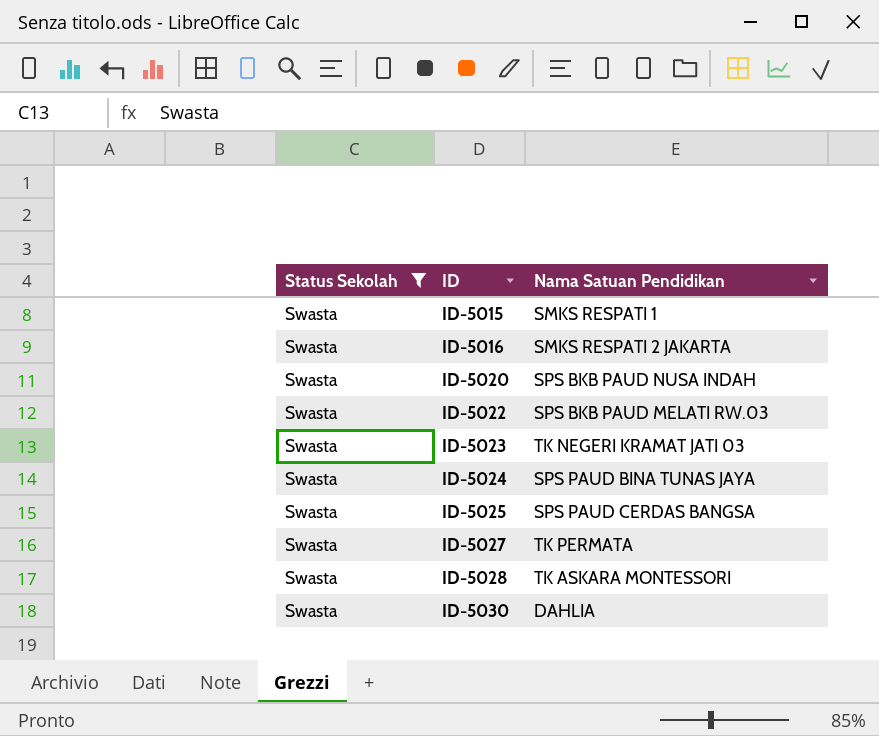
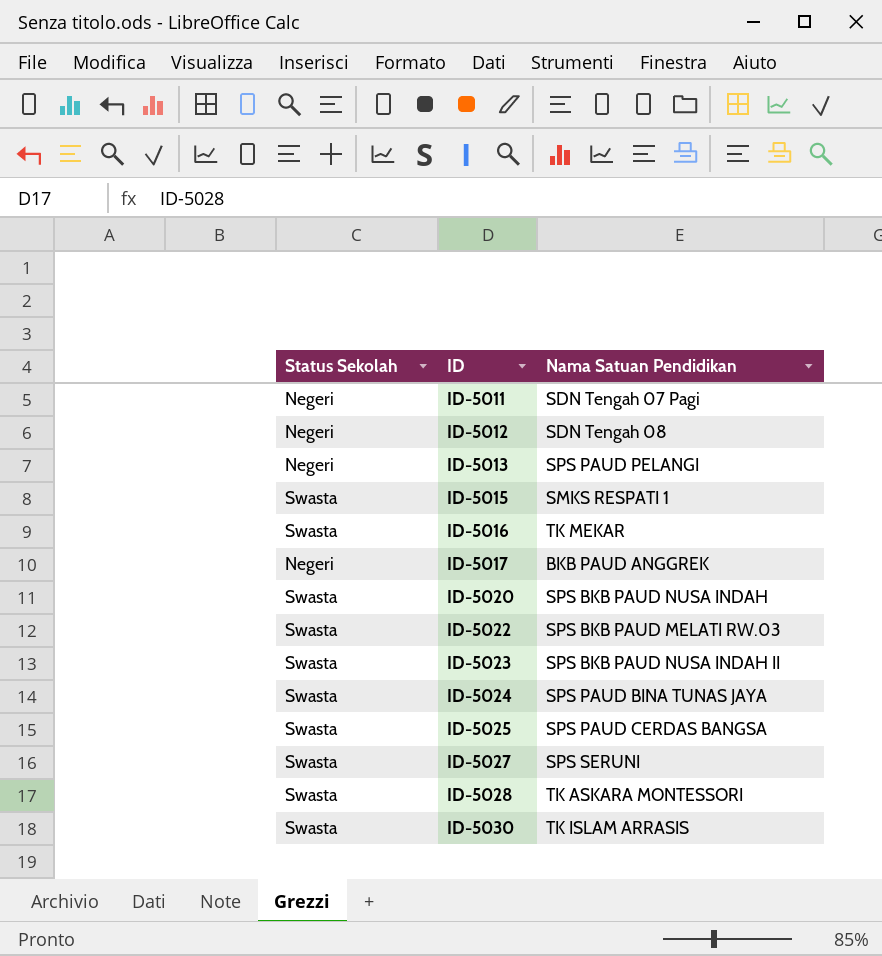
filter: Status Sekolah = Swasta -> none
ID-5016 | Nama Satuan Pendidikan: SMKS RESPATI 2 JAKARTA -> TK MEKAR
ID-5023 | Nama Satuan Pendidikan: TK NEGERI KRAMAT JATI 03 -> SPS BKB PAUD NUSA INDAH II
ID-5027 | Nama Satuan Pendidikan: TK PERMATA -> SPS SERUNI
ID-5030 | Nama Satuan Pendidikan: DAHLIA -> TK ISLAM ARRASIS

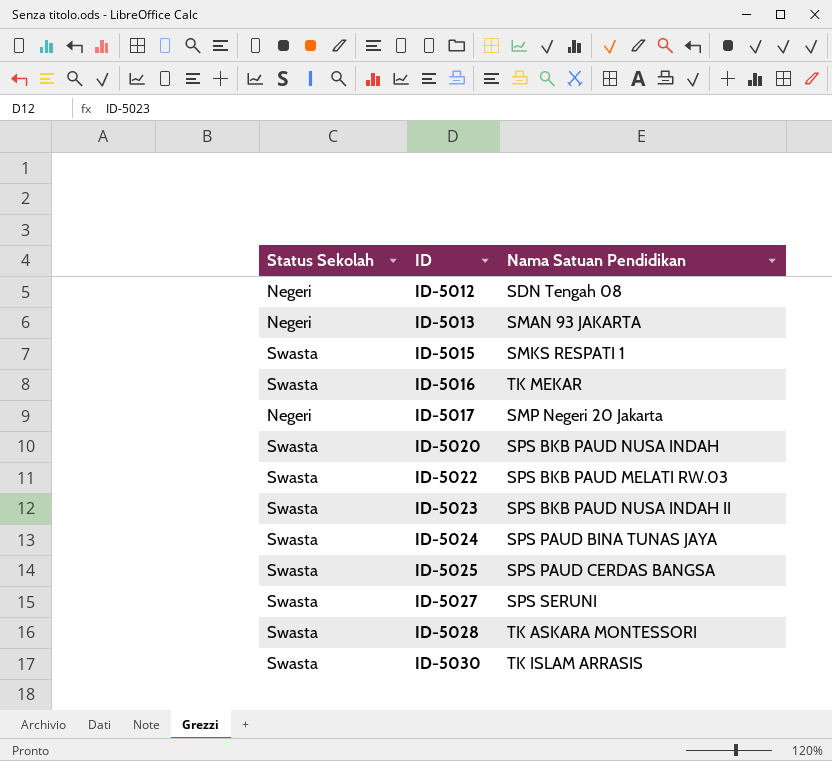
row ID-5011: Negeri | SDN Tengah 07 Pagi -> none
ID-5013 | Nama Satuan Pendidikan: SPS PAUD PELANGI -> SMAN 93 JAKARTA
ID-5017 | Nama Satuan Pendidikan: BKB PAUD ANGGREK -> SMP Negeri 20 Jakarta

